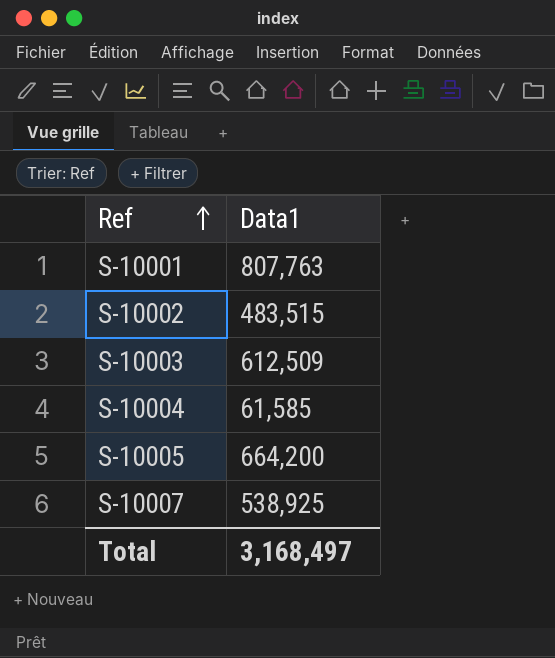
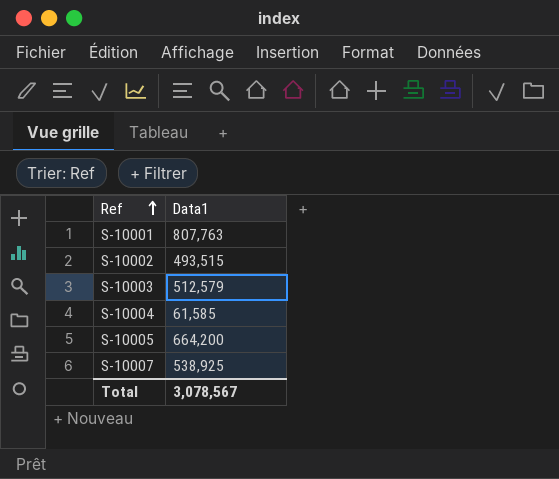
S-10002 | Data1: 483,515 -> 493,515
S-10003 | Data1: 612,509 -> 512,579
Total | Data1: 3,168,497 -> 3,078,567

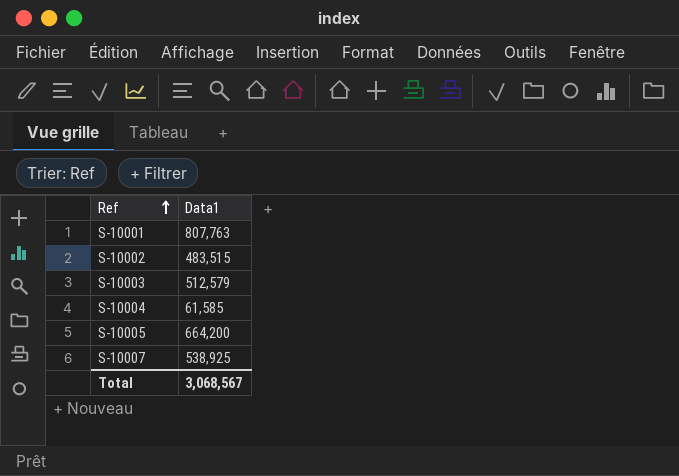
S-10002 | Data1: 493,515 -> 483,515
Total | Data1: 3,078,567 -> 3,068,567

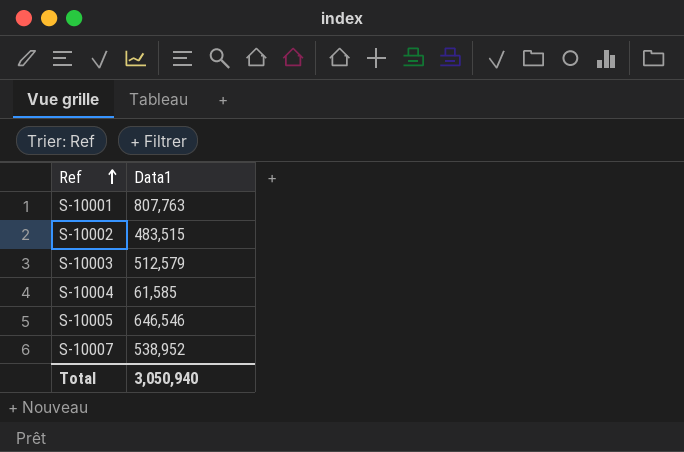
S-10005 | Data1: 664,200 -> 646,546
S-10007 | Data1: 538,925 -> 538,952
Total | Data1: 3,068,567 -> 3,050,940

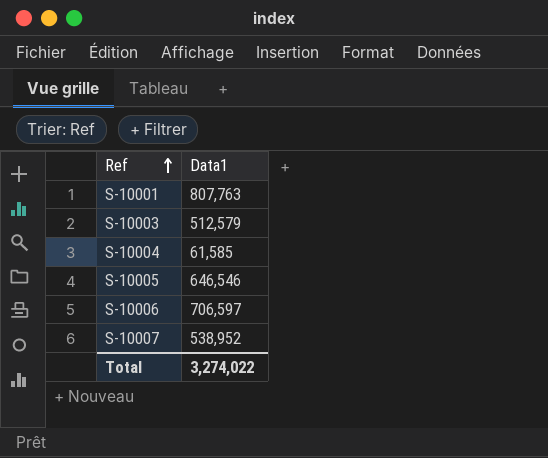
row S-10002: 483,515 -> none
row S-10006: none -> 706,597
Total | Data1: 3,050,940 -> 3,274,022

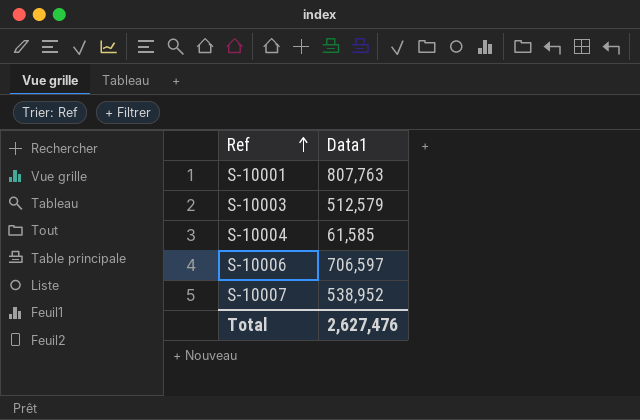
row S-10005: 646,546 -> none
Total | Data1: 3,274,022 -> 2,627,476

